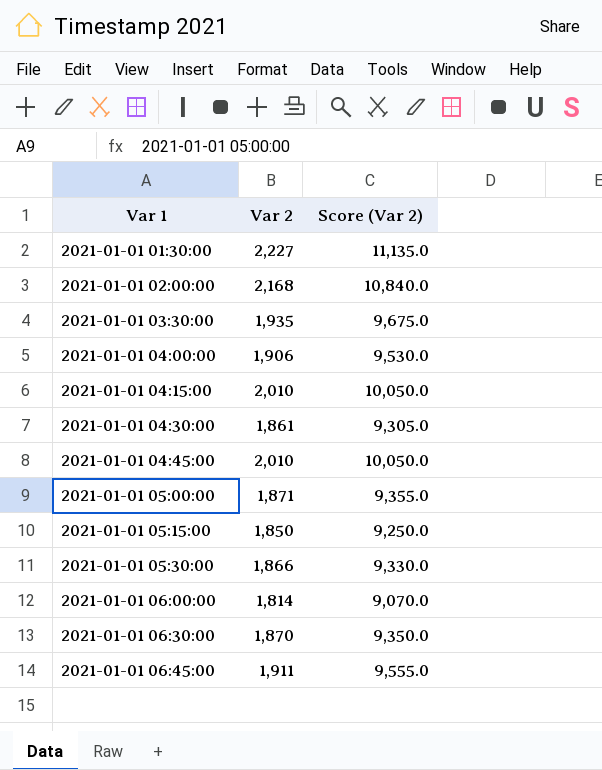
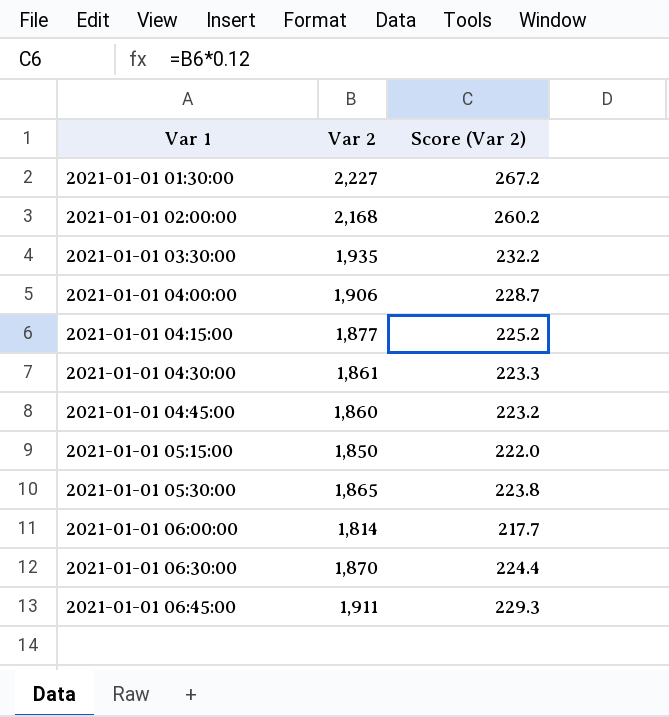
column Score (Var 2) | formula: [Var 2] * 5 -> [Var 2] * 0.12
row 2021-01-01 05:00:00: 1,871 | 9,355.0 -> none
2021-01-01 04:15:00 | Var 2: 2,010 -> 1,877
2021-01-01 04:45:00 | Var 2: 2,010 -> 1,860
2021-01-01 05:30:00 | Var 2: 1,866 -> 1,865

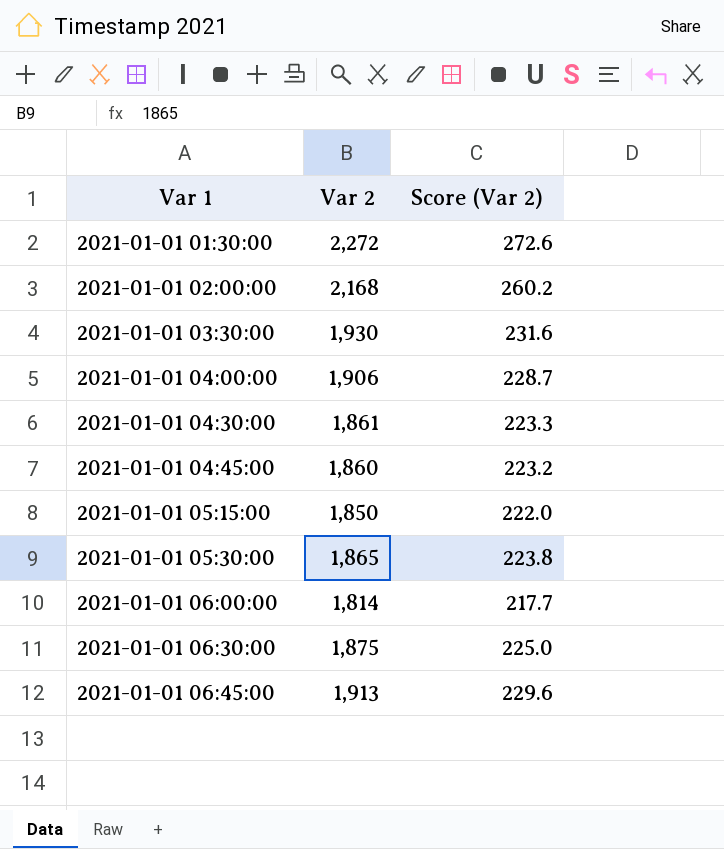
row 2021-01-01 04:15:00: 1,877 | 225.2 -> none
2021-01-01 01:30:00 | Var 2: 2,227 -> 2,272
2021-01-01 01:30:00 | Score (Var 2): 267.2 -> 272.6
2021-01-01 03:30:00 | Var 2: 1,935 -> 1,930
2021-01-01 03:30:00 | Score (Var 2): 232.2 -> 231.6
2021-01-01 06:30:00 | Var 2: 1,870 -> 1,875
2021-01-01 06:30:00 | Score (Var 2): 224.4 -> 225.0
2021-01-01 06:45:00 | Var 2: 1,911 -> 1,913
2021-01-01 06:45:00 | Score (Var 2): 229.3 -> 229.6

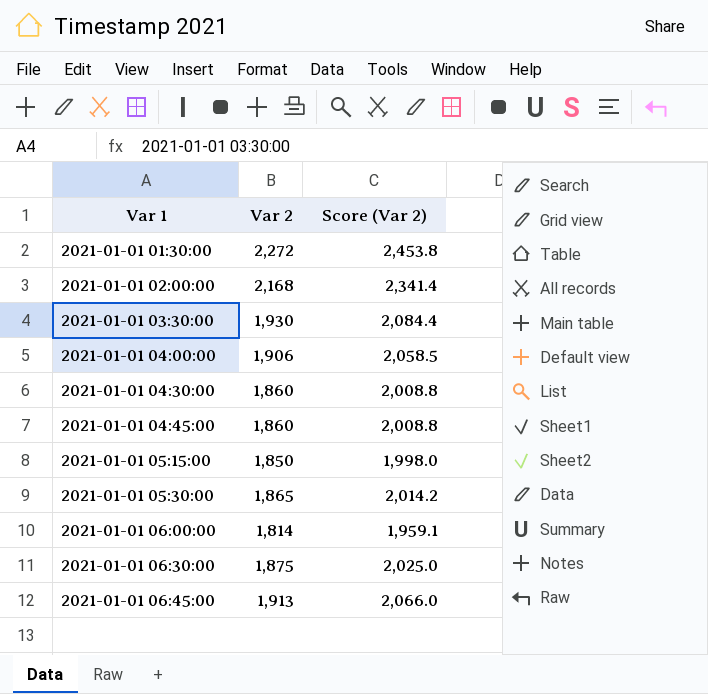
column Score (Var 2) | formula: [Var 2] * 0.12 -> [Var 2] * 1.08
2021-01-01 04:30:00 | Var 2: 1,861 -> 1,860

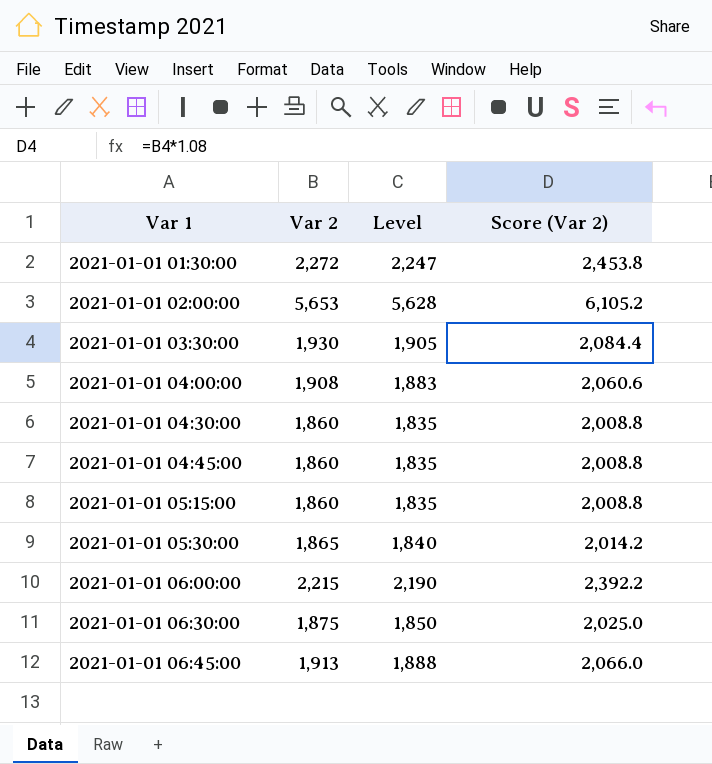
column Level | formula: none -> [Var 2] - 25
2021-01-01 02:00:00 | Var 2: 2,168 -> 5,653
2021-01-01 02:00:00 | Score (Var 2): 2,341.4 -> 6,105.2
2021-01-01 04:00:00 | Var 2: 1,906 -> 1,908
2021-01-01 04:00:00 | Score (Var 2): 2,058.5 -> 2,060.6
2021-01-01 05:15:00 | Var 2: 1,850 -> 1,860
2021-01-01 05:15:00 | Score (Var 2): 1,998.0 -> 2,008.8
2021-01-01 06:00:00 | Var 2: 1,814 -> 2,215
2021-01-01 06:00:00 | Score (Var 2): 1,959.1 -> 2,392.2

